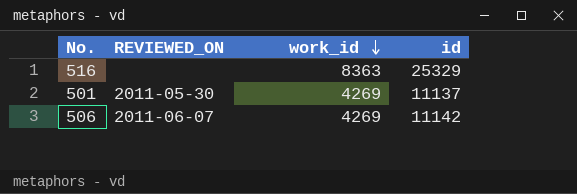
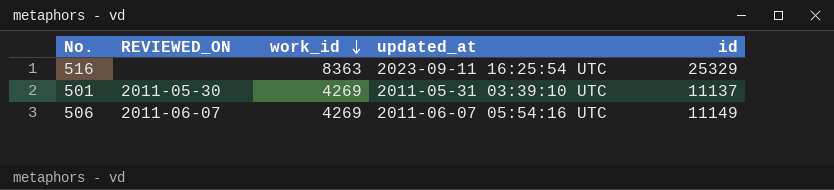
column updated_at | position: none -> 4
506 | id: 11142 -> 11149

